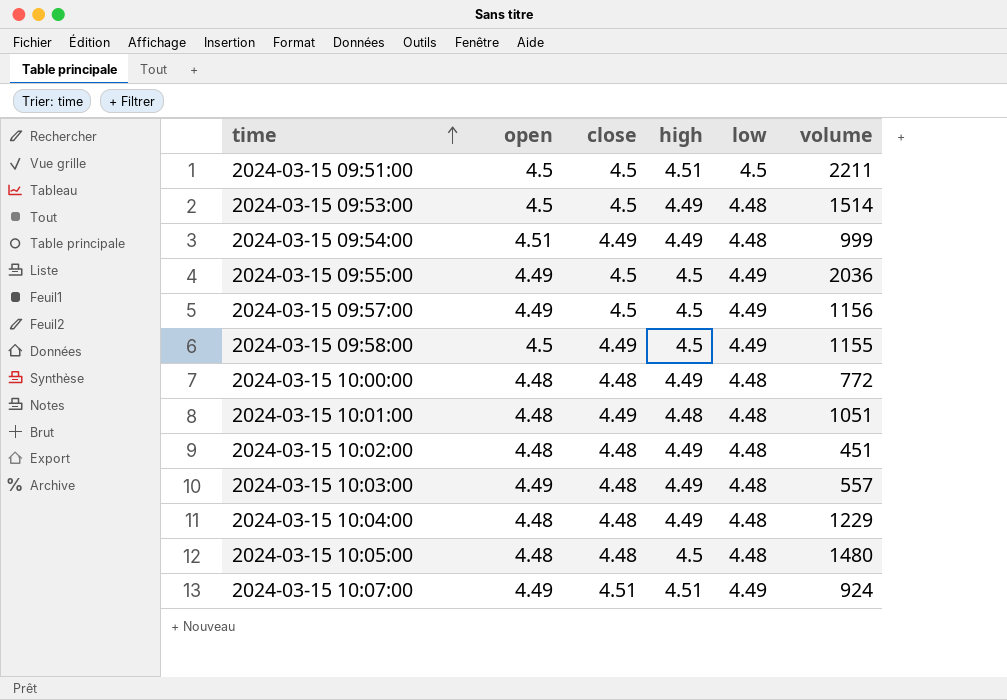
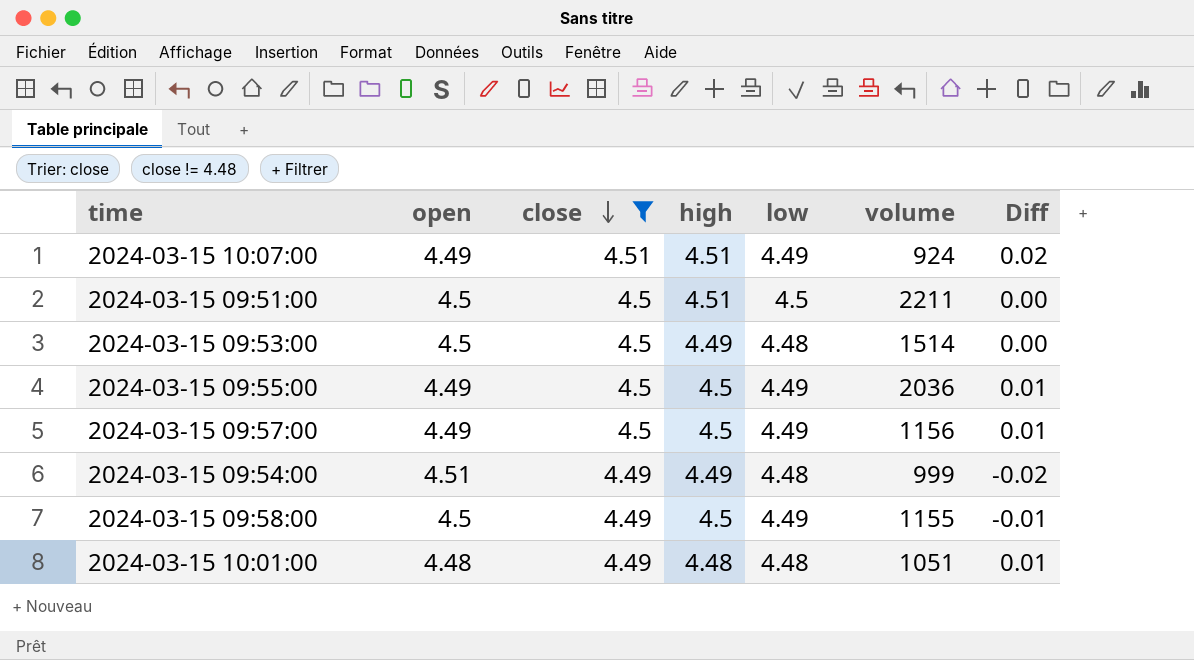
filter: none -> close != 4.48
row order: time ascending -> close descending
column Diff | formula: none -> [close] - [open]

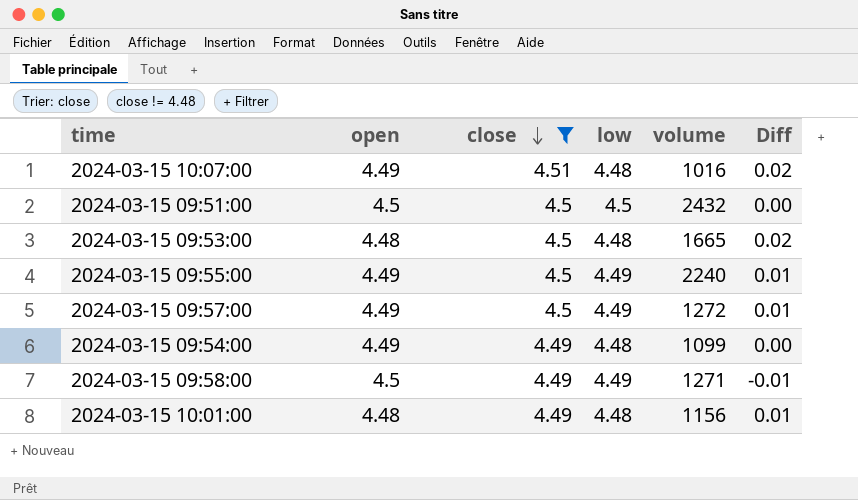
column high | position: 4 -> none
2024-03-15 10:07:00 | low: 4.49 -> 4.48
2024-03-15 10:07:00 | volume: 924 -> 1016
2024-03-15 09:51:00 | volume: 2211 -> 2432
2024-03-15 09:53:00 | open: 4.5 -> 4.48
2024-03-15 09:53:00 | volume: 1514 -> 1665
2024-03-15 09:53:00 | Diff: 0.00 -> 0.02
2024-03-15 09:55:00 | volume: 2036 -> 2240
2024-03-15 09:57:00 | volume: 1156 -> 1272
2024-03-15 09:54:00 | open: 4.51 -> 4.49
2024-03-15 09:54:00 | volume: 999 -> 1099
2024-03-15 09:54:00 | Diff: -0.02 -> 0.00
2024-03-15 09:58:00 | volume: 1155 -> 1271
2024-03-15 10:01:00 | volume: 1051 -> 1156

